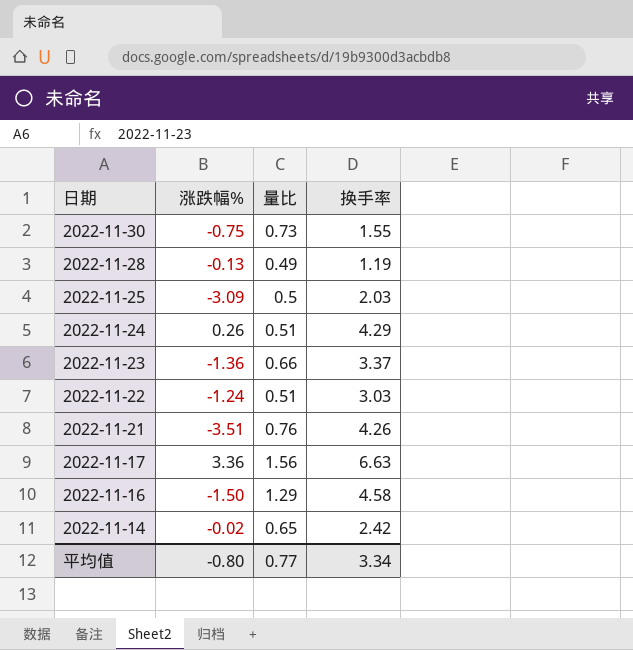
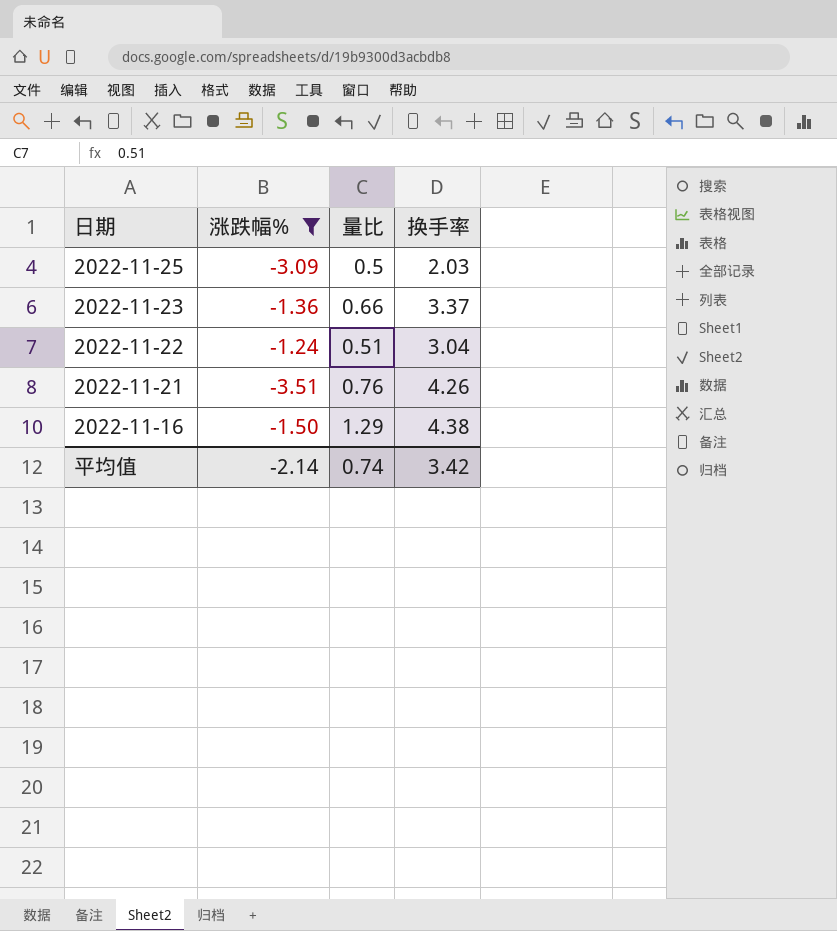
filter: none -> 涨跌幅% <= -1.24
2022-11-22 | 换手率: 3.03 -> 3.04
2022-11-16 | 换手率: 4.58 -> 4.38
平均值 | 涨跌幅%: -0.80 -> -2.14
平均值 | 量比: 0.77 -> 0.74
平均值 | 换手率: 3.34 -> 3.42

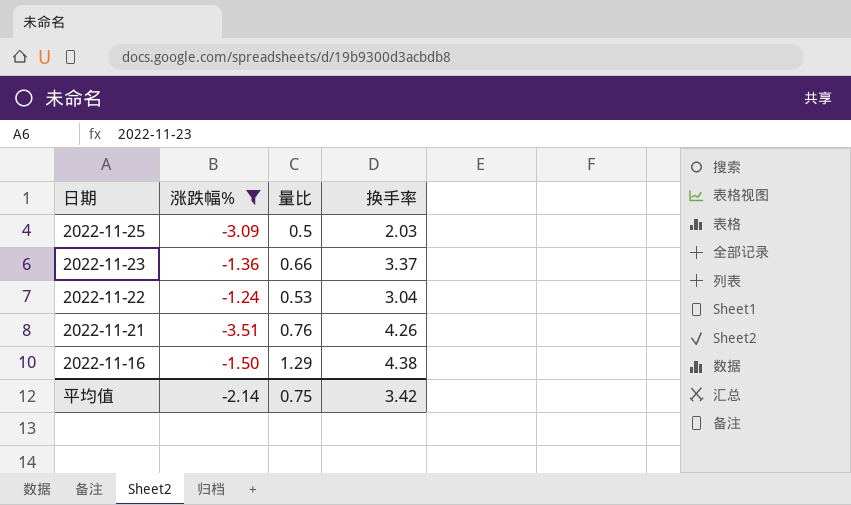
2022-11-22 | 量比: 0.51 -> 0.53
平均值 | 量比: 0.74 -> 0.75

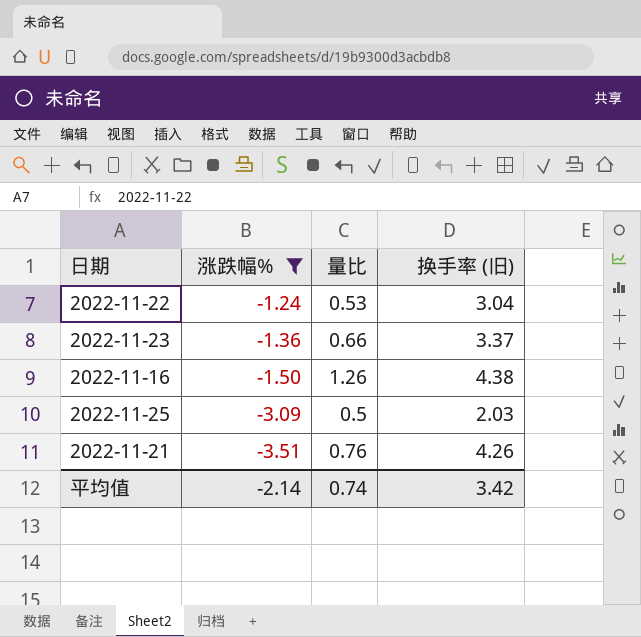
row order: 日期 descending -> 涨跌幅% descending
column name: 换手率 -> 换手率 (旧)
2022-11-16 | 量比: 1.29 -> 1.26
平均值 | 量比: 0.75 -> 0.74

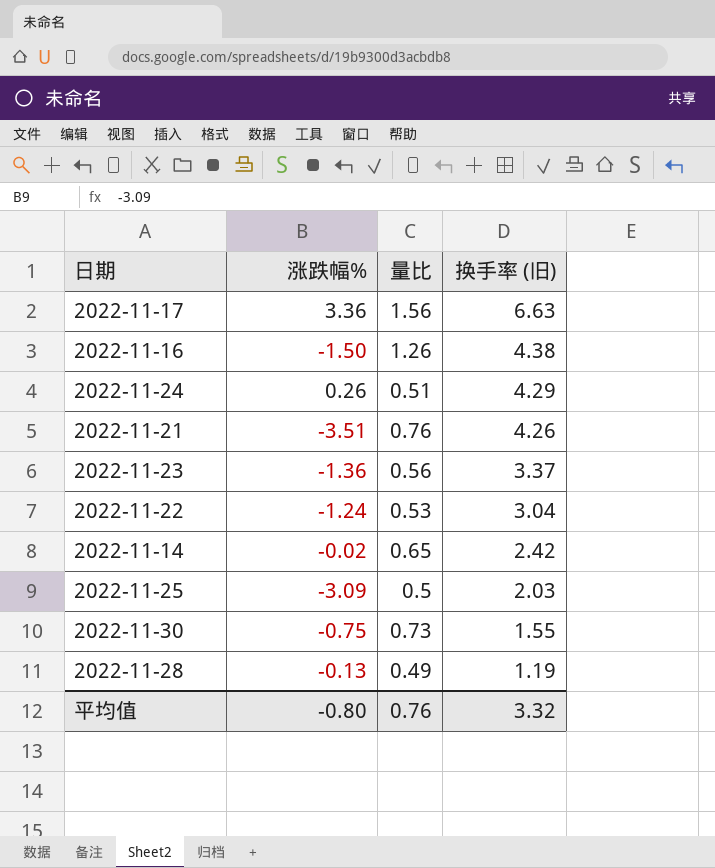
filter: 涨跌幅% <= -1.24 -> none
row order: 涨跌幅% descending -> 换手率 (旧) descending
2022-11-23 | 量比: 0.66 -> 0.56
平均值 | 涨跌幅%: -2.14 -> -0.80
平均值 | 量比: 0.74 -> 0.76
平均值 | 换手率 (旧): 3.42 -> 3.32

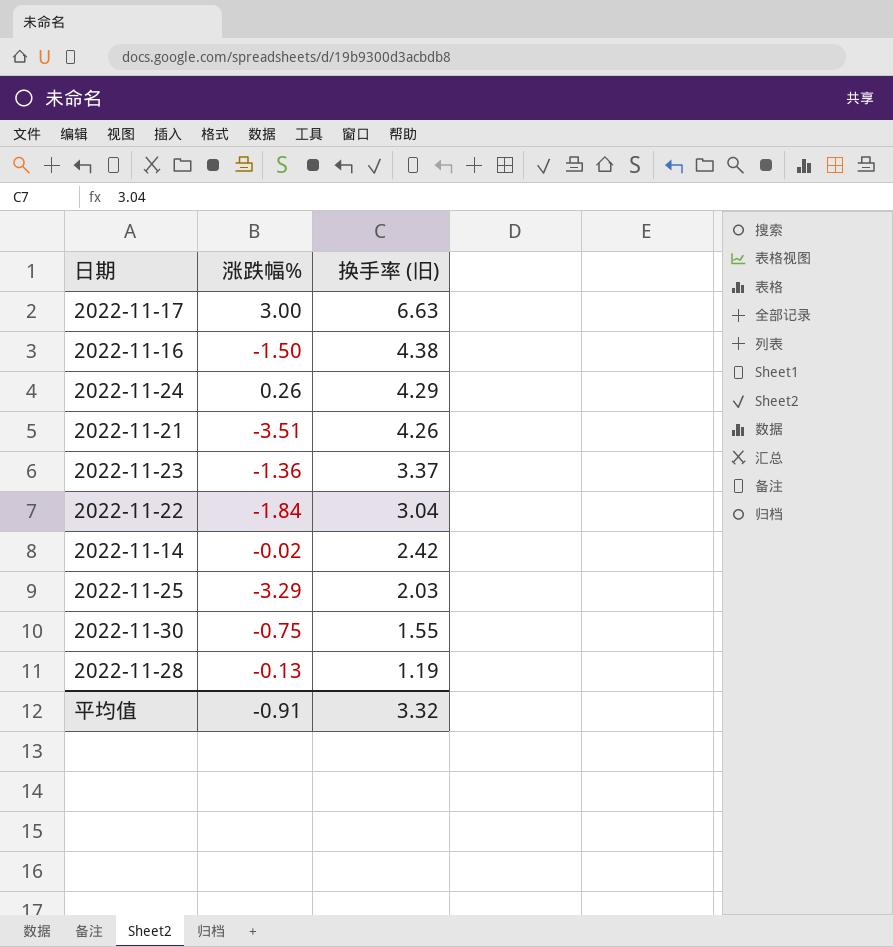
column 量比 | position: 3 -> none
2022-11-17 | 涨跌幅%: 3.36 -> 3.00
2022-11-22 | 涨跌幅%: -1.24 -> -1.84
2022-11-25 | 涨跌幅%: -3.09 -> -3.29
平均值 | 涨跌幅%: -0.80 -> -0.91

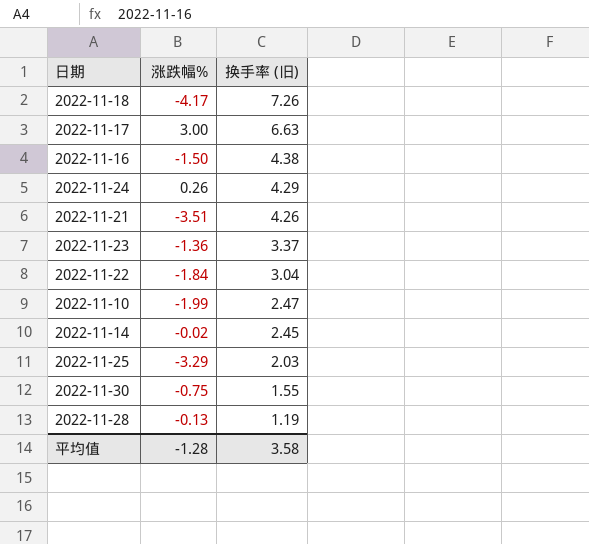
row 2022-11-18: none -> -4.17 | 7.26
row 2022-11-10: none -> -1.99 | 2.47
2022-11-14 | 换手率 (旧): 2.42 -> 2.45
平均值 | 涨跌幅%: -0.91 -> -1.28
平均值 | 换手率 (旧): 3.32 -> 3.58

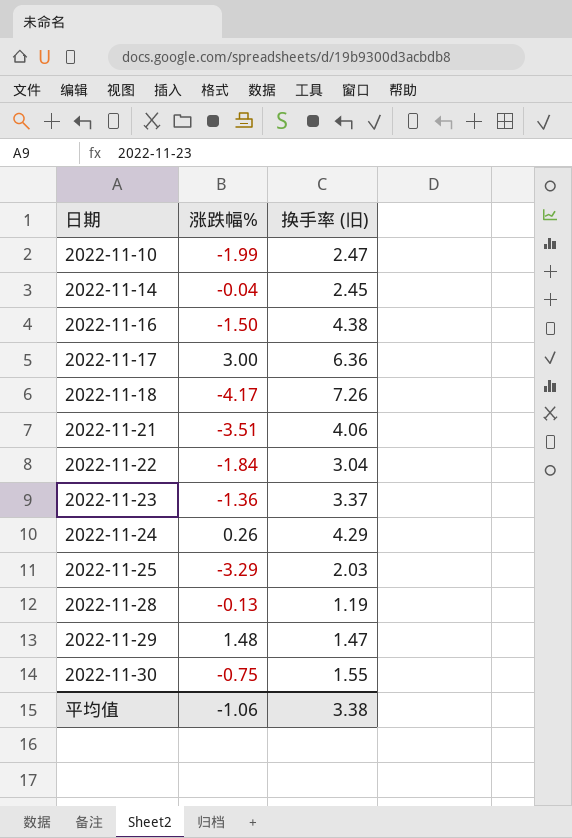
row order: 换手率 (旧) descending -> 日期 ascending
2022-11-14 | 涨跌幅%: -0.02 -> -0.04
2022-11-17 | 换手率 (旧): 6.63 -> 6.36
2022-11-21 | 换手率 (旧): 4.26 -> 4.06
row 2022-11-29: none -> 1.48 | 1.47
平均值 | 涨跌幅%: -1.28 -> -1.06
平均值 | 换手率 (旧): 3.58 -> 3.38

